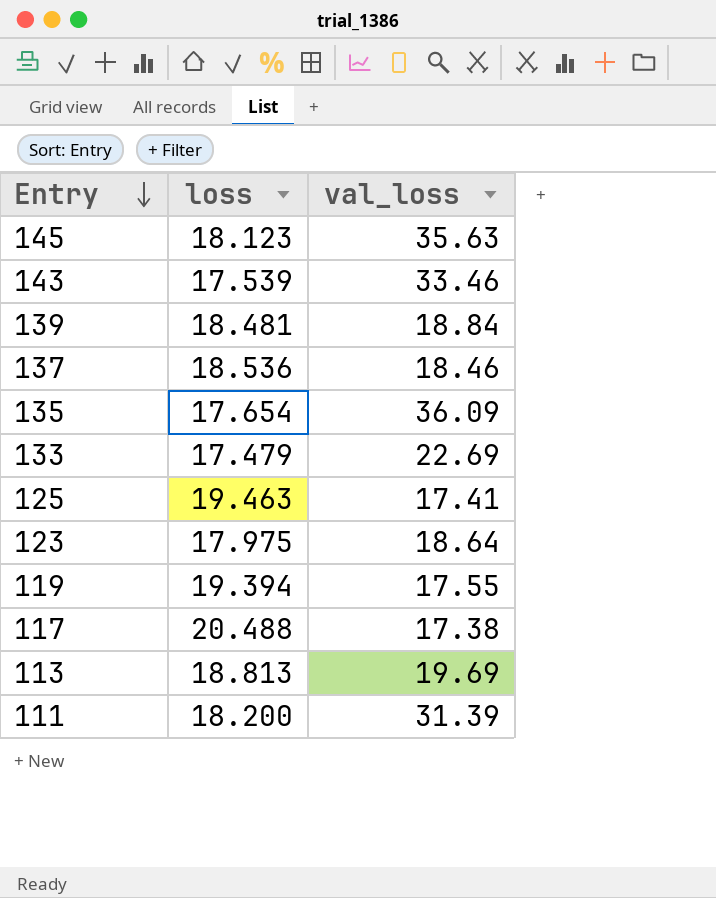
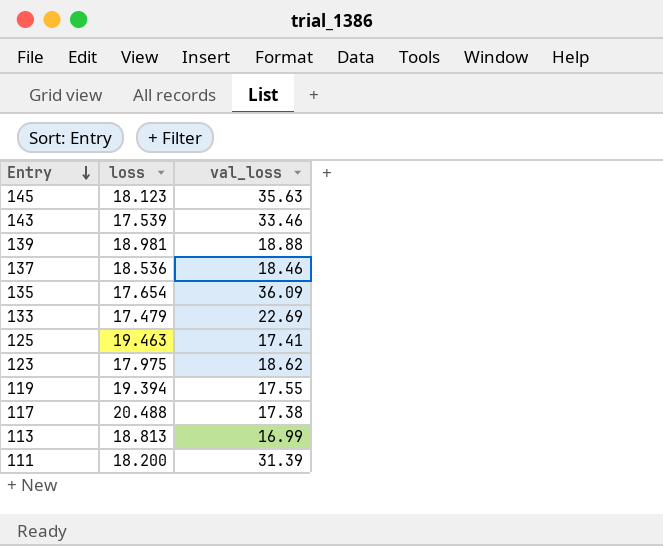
139 | loss: 18.481 -> 18.981
139 | val_loss: 18.84 -> 18.88
123 | val_loss: 18.64 -> 18.62
113 | val_loss: 19.69 -> 16.99

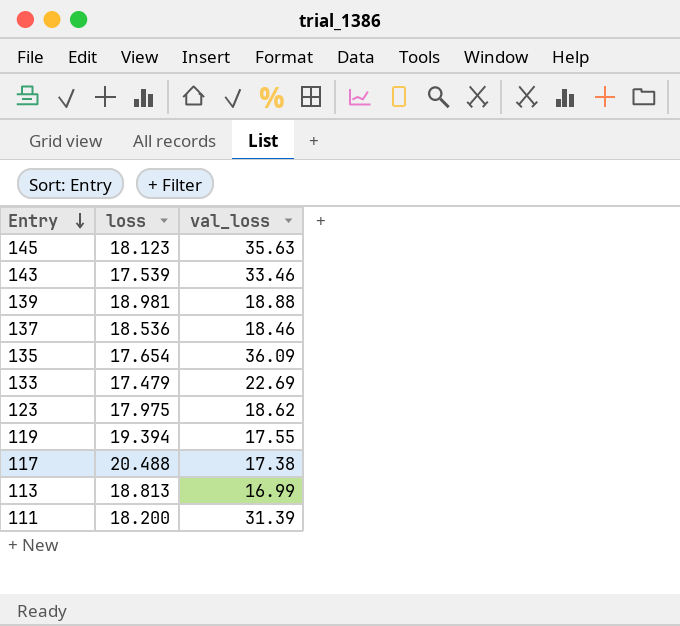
row 125: 19.463 | 17.41 -> none

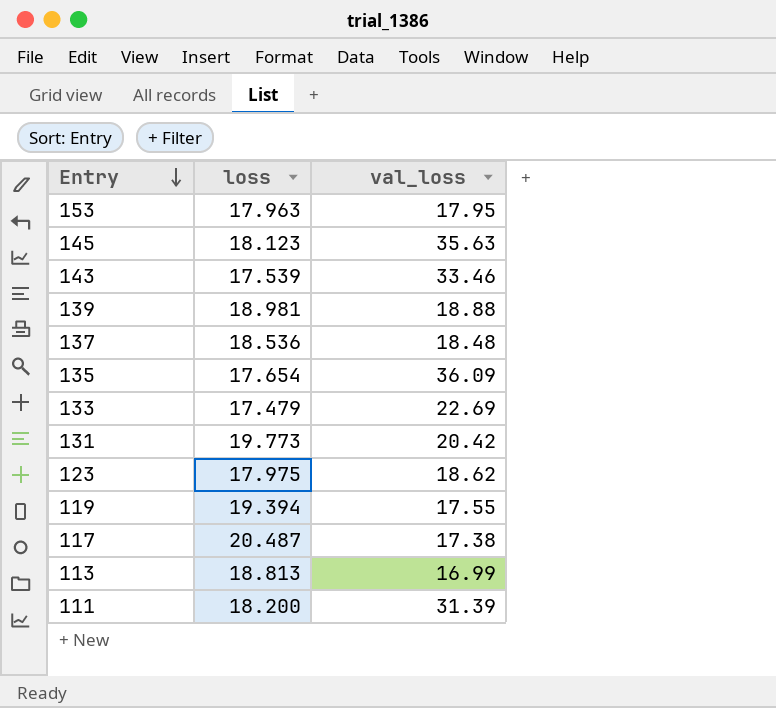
row 153: none -> 17.963 | 17.95
137 | val_loss: 18.46 -> 18.48
row 131: none -> 19.773 | 20.42
117 | loss: 20.488 -> 20.487

